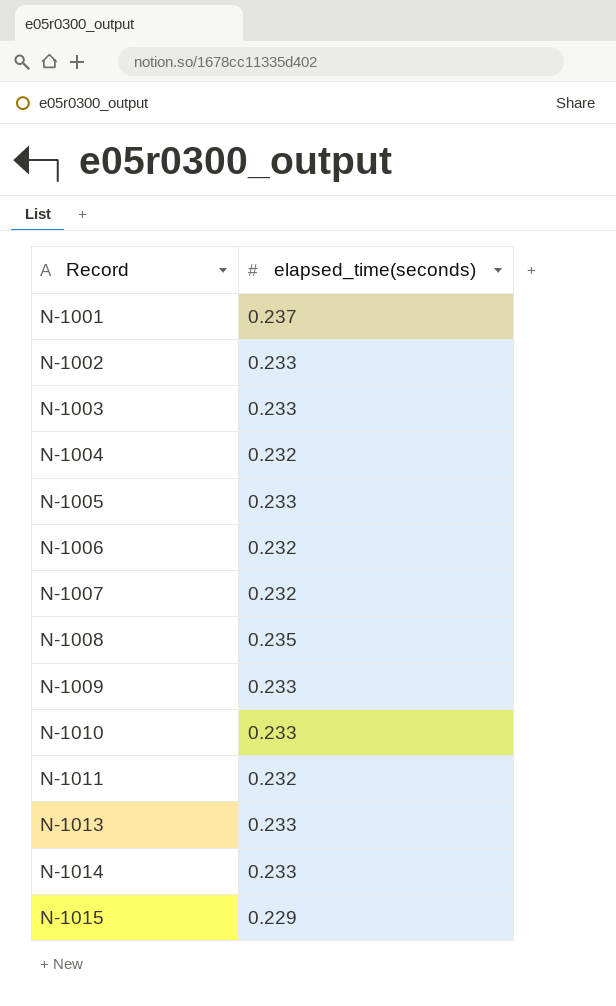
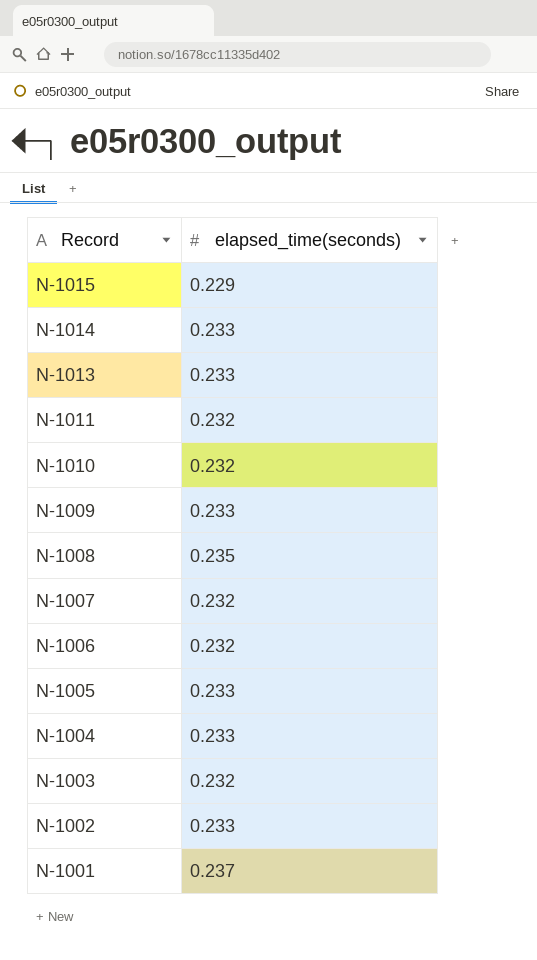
row order: Record ascending -> Record descending
N-1010 | elapsed_time(seconds): 0.233 -> 0.232
N-1004 | elapsed_time(seconds): 0.232 -> 0.233
N-1003 | elapsed_time(seconds): 0.233 -> 0.232

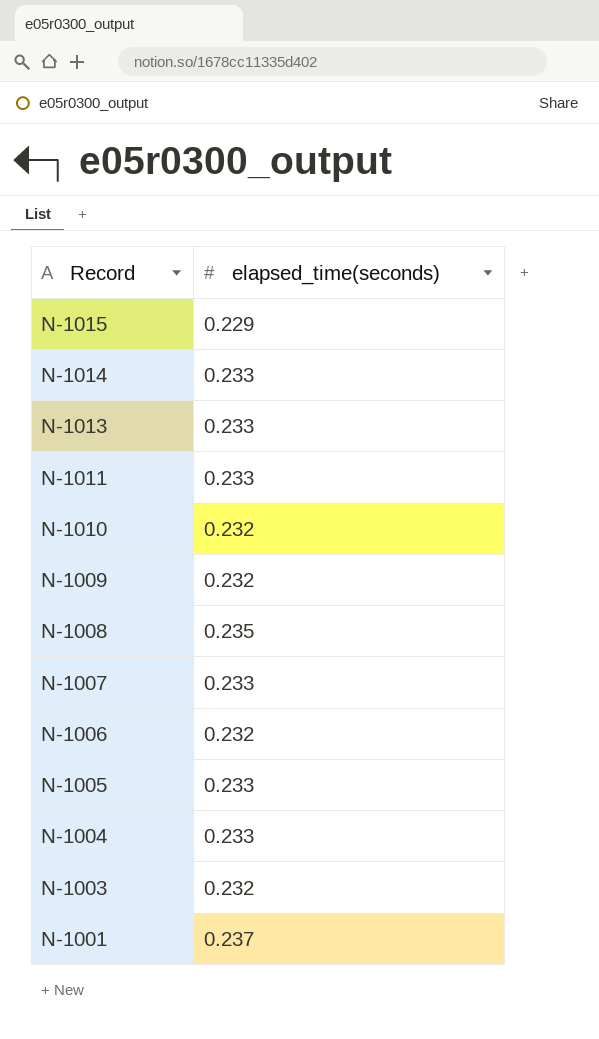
row N-1002: 0.233 -> none
N-1011 | elapsed_time(seconds): 0.232 -> 0.233
N-1009 | elapsed_time(seconds): 0.233 -> 0.232
N-1007 | elapsed_time(seconds): 0.232 -> 0.233

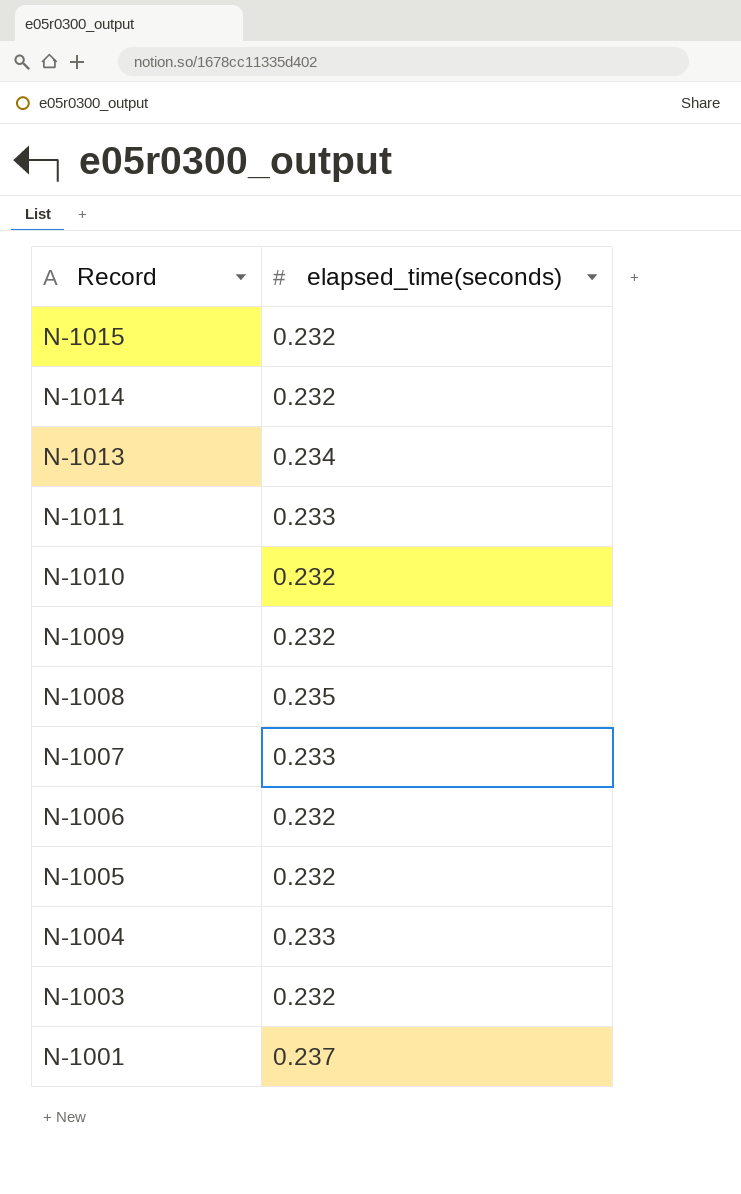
N-1015 | elapsed_time(seconds): 0.229 -> 0.232
N-1014 | elapsed_time(seconds): 0.233 -> 0.232
N-1013 | elapsed_time(seconds): 0.233 -> 0.234
N-1005 | elapsed_time(seconds): 0.233 -> 0.232

